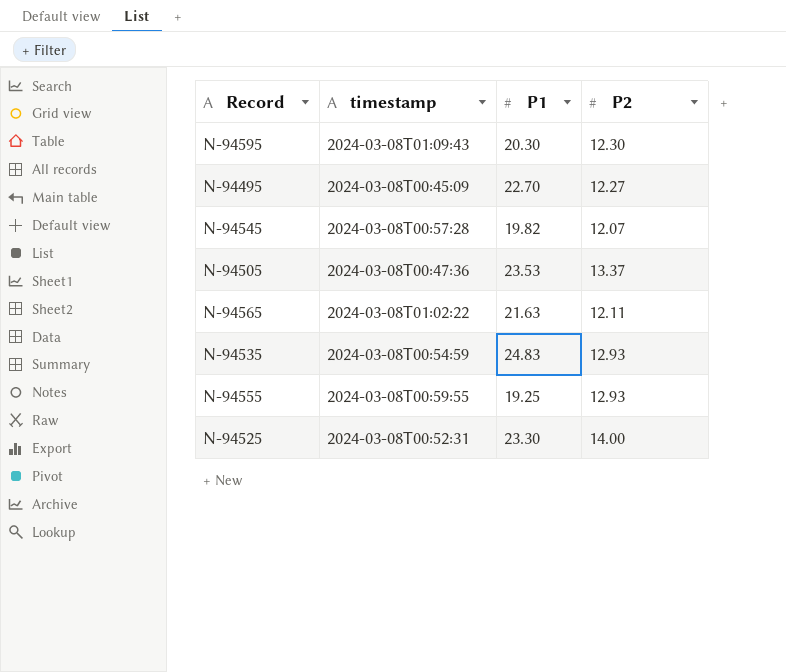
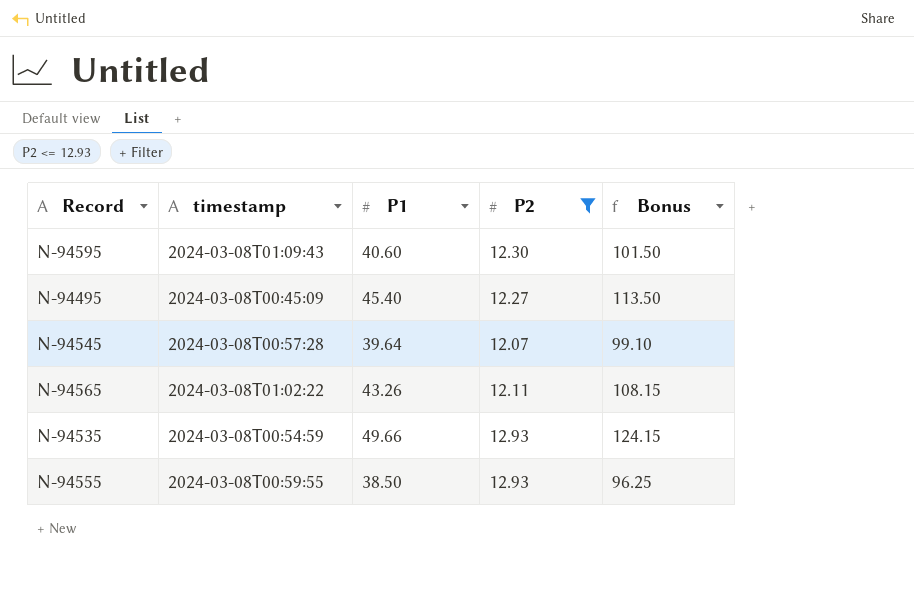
filter: none -> P2 <= 12.93
column Bonus | formula: none -> [P1] * 2.5
N-94595 | P1: 20.30 -> 40.60
N-94495 | P1: 22.70 -> 45.40
N-94545 | P1: 19.82 -> 39.64
N-94565 | P1: 21.63 -> 43.26
N-94535 | P1: 24.83 -> 49.66
N-94555 | P1: 19.25 -> 38.50

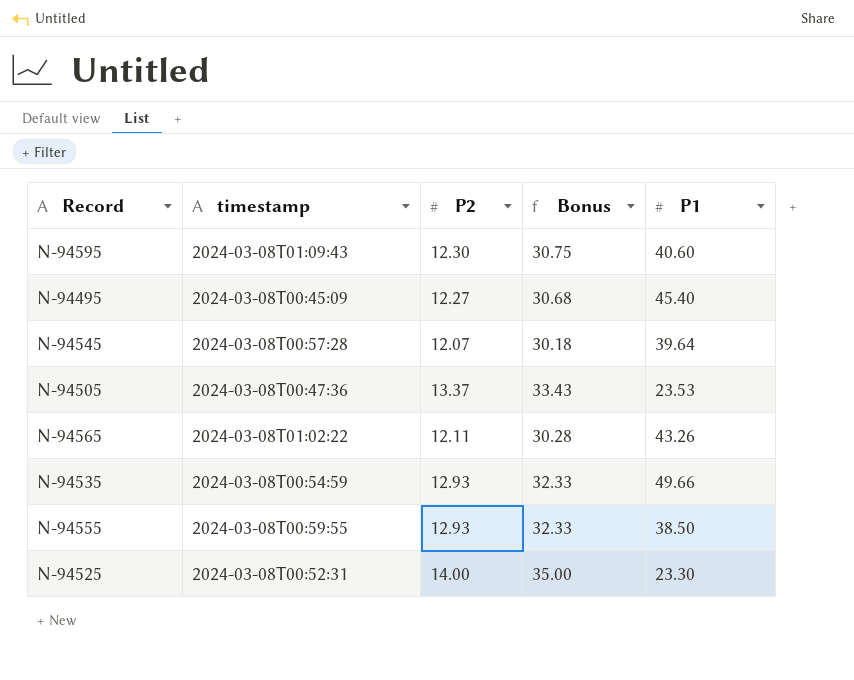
filter: P2 <= 12.93 -> none
column Bonus | formula: [P1] * 2.5 -> [P2] * 2.5
column P1 | position: 3 -> 5

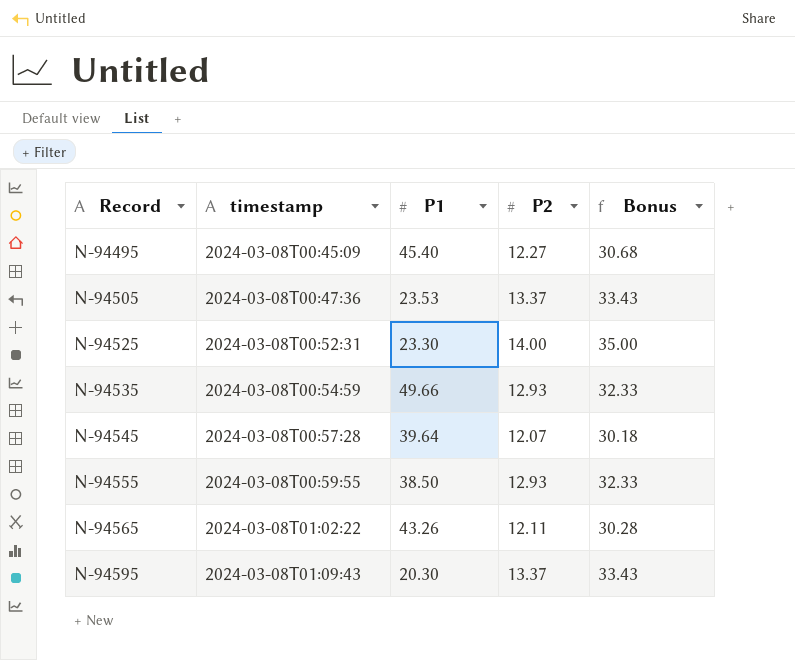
row order: none -> Record ascending
column P1 | position: 5 -> 3
N-94595 | P1: 40.60 -> 20.30
N-94595 | P2: 12.30 -> 13.37
N-94595 | Bonus: 30.75 -> 33.43

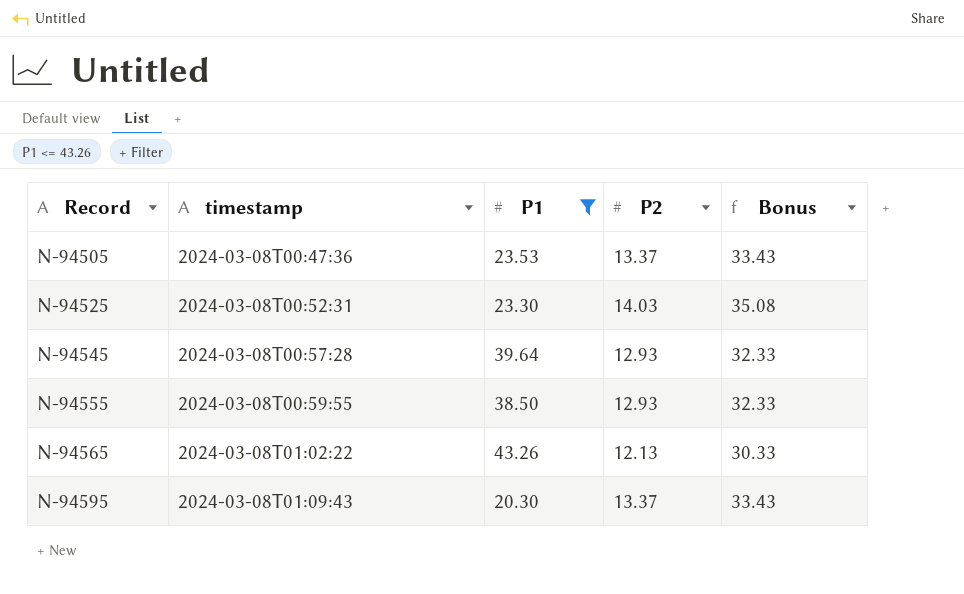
filter: none -> P1 <= 43.26
N-94525 | P2: 14.00 -> 14.03
N-94525 | Bonus: 35.00 -> 35.08
N-94545 | P2: 12.07 -> 12.93
N-94545 | Bonus: 30.18 -> 32.33
N-94565 | P2: 12.11 -> 12.13
N-94565 | Bonus: 30.28 -> 30.33

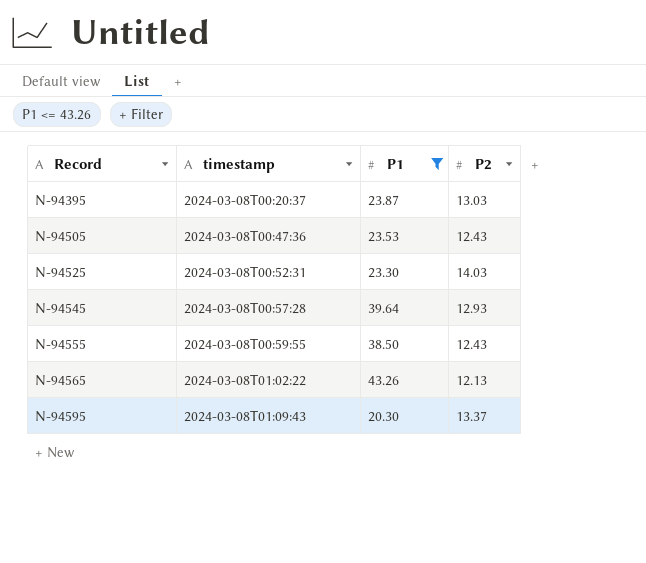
column Bonus | formula: [P2] * 2.5 -> none
row N-94395: none -> 2024-03-08T00:20:37 | 23.87 | 13.03
N-94505 | P2: 13.37 -> 12.43
N-94555 | P2: 12.93 -> 12.43

